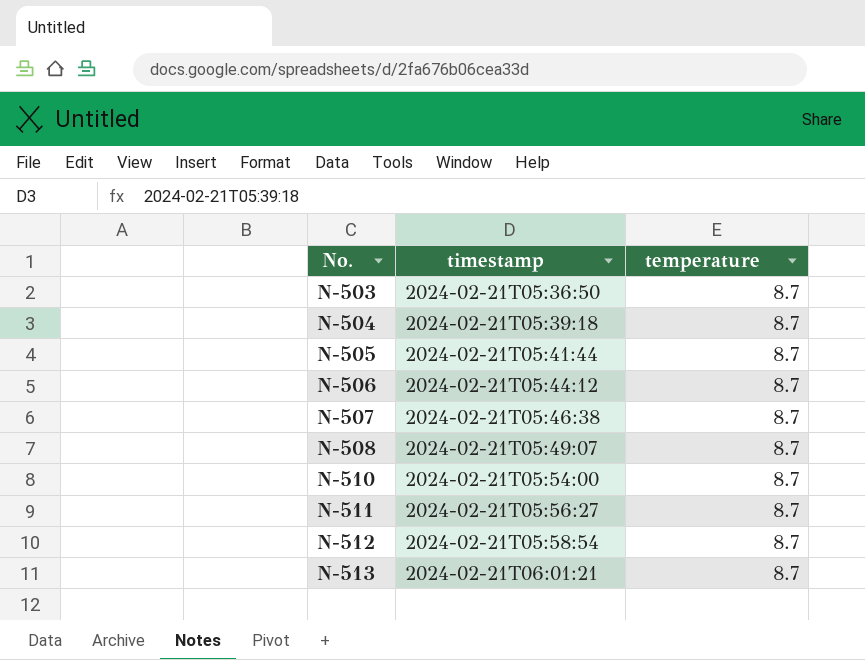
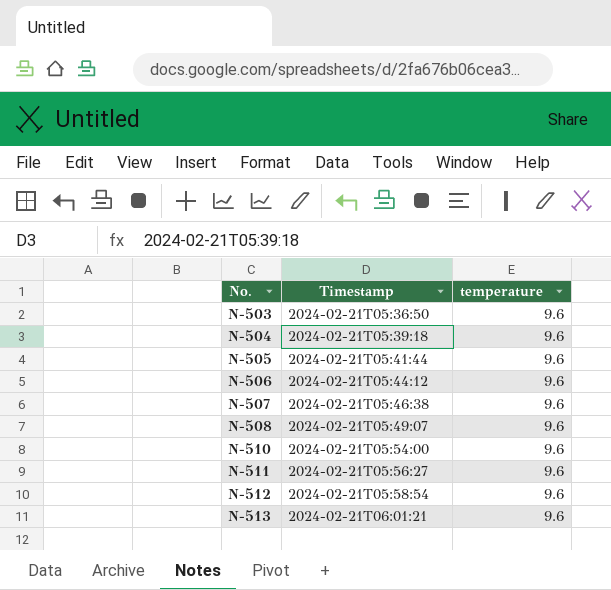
column name: timestamp -> Timestamp
N-503 | temperature: 8.7 -> 9.6
N-504 | temperature: 8.7 -> 9.6
N-505 | temperature: 8.7 -> 9.6
N-506 | temperature: 8.7 -> 9.6
N-507 | temperature: 8.7 -> 9.6
N-508 | temperature: 8.7 -> 9.6
N-510 | temperature: 8.7 -> 9.6
N-511 | temperature: 8.7 -> 9.6
N-512 | temperature: 8.7 -> 9.6
N-513 | temperature: 8.7 -> 9.6

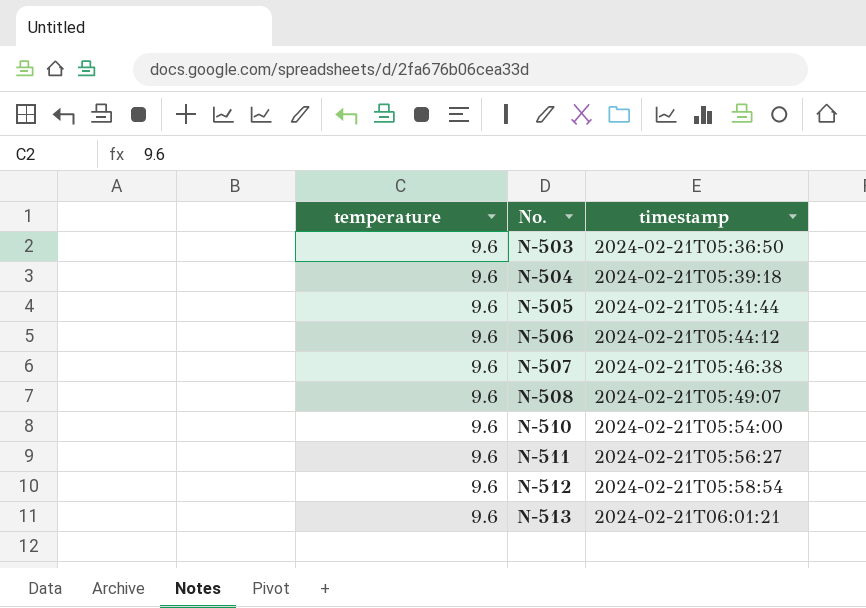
column temperature | position: 3 -> 1
column name: Timestamp -> timestamp

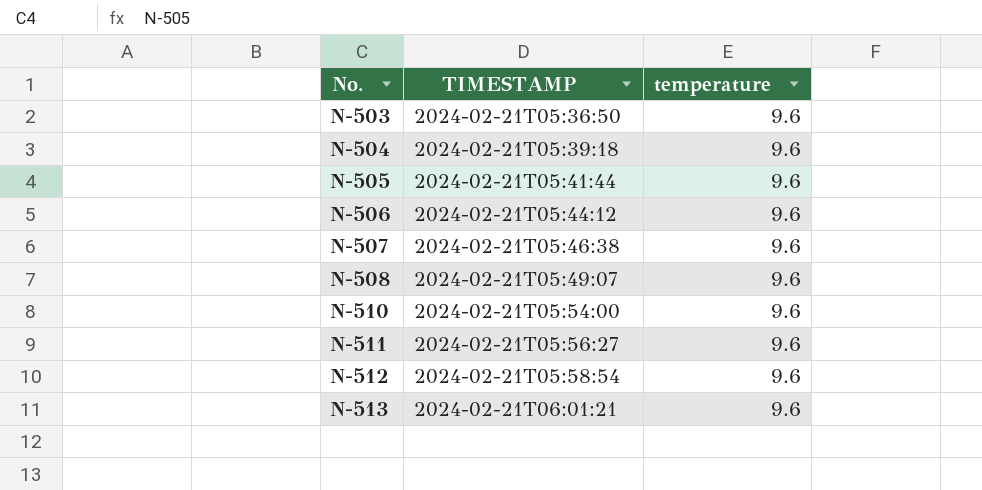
column name: timestamp -> TIMESTAMP
column temperature | position: 1 -> 3

